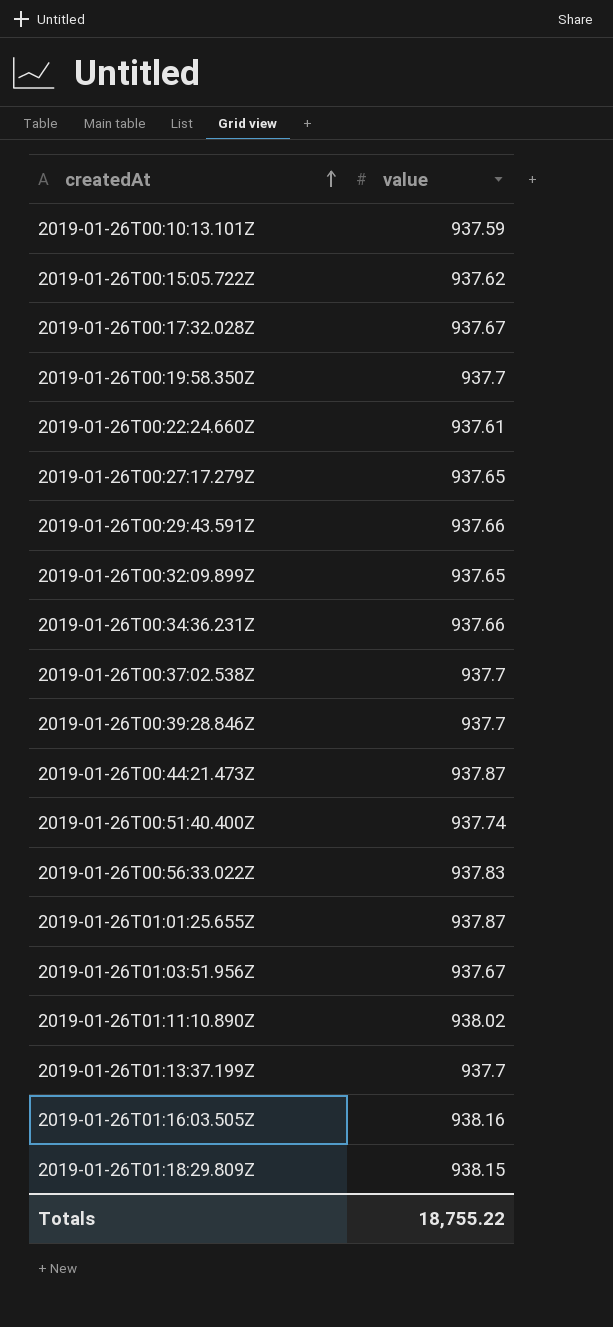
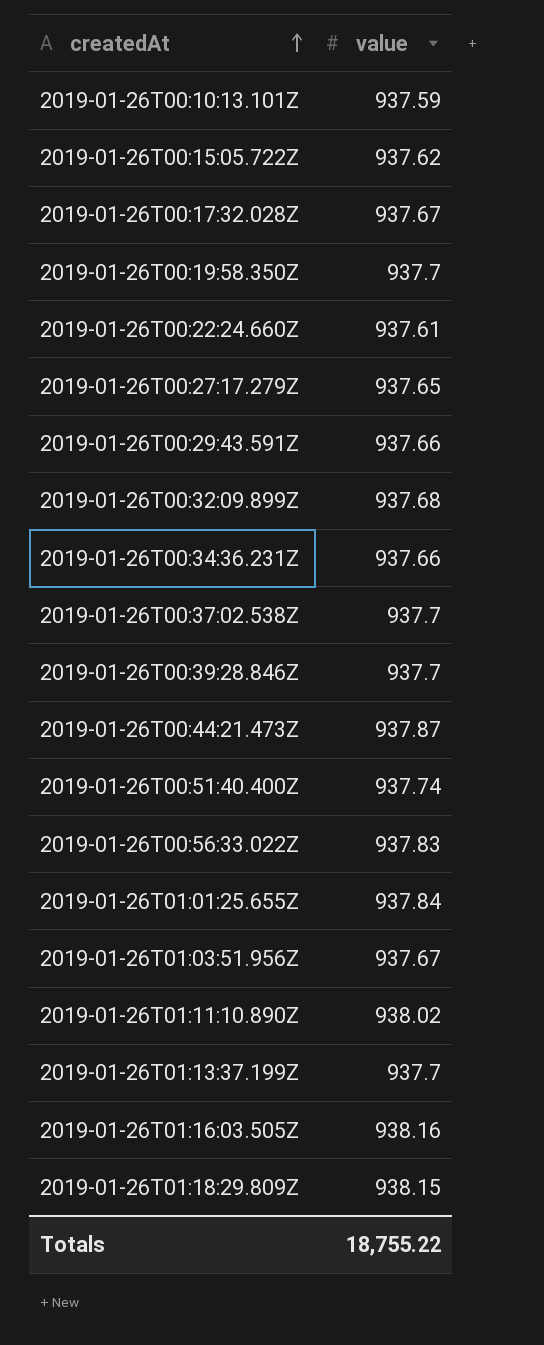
2019-01-26T00:32:09.899Z | value: 937.65 -> 937.68
2019-01-26T01:01:25.655Z | value: 937.87 -> 937.84

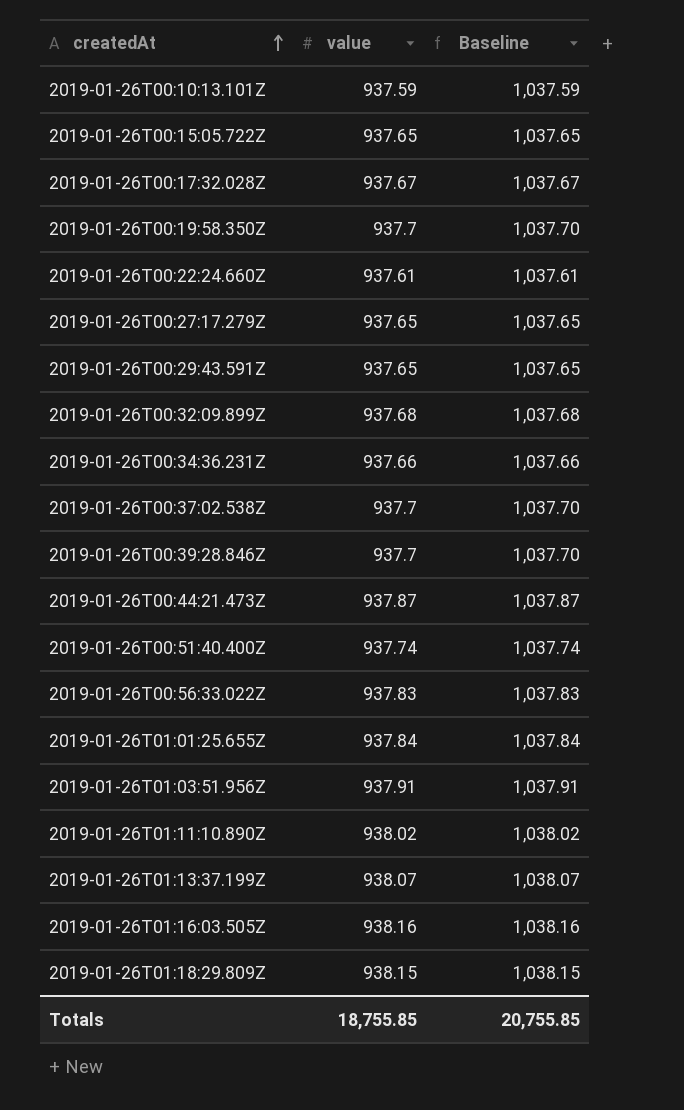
column Baseline | formula: none -> [value] + 100
2019-01-26T00:15:05.722Z | value: 937.62 -> 937.65
2019-01-26T00:29:43.591Z | value: 937.66 -> 937.65
2019-01-26T01:03:51.956Z | value: 937.67 -> 937.91
2019-01-26T01:13:37.199Z | value: 937.7 -> 938.07
Totals | value: 18,755.22 -> 18,755.85

